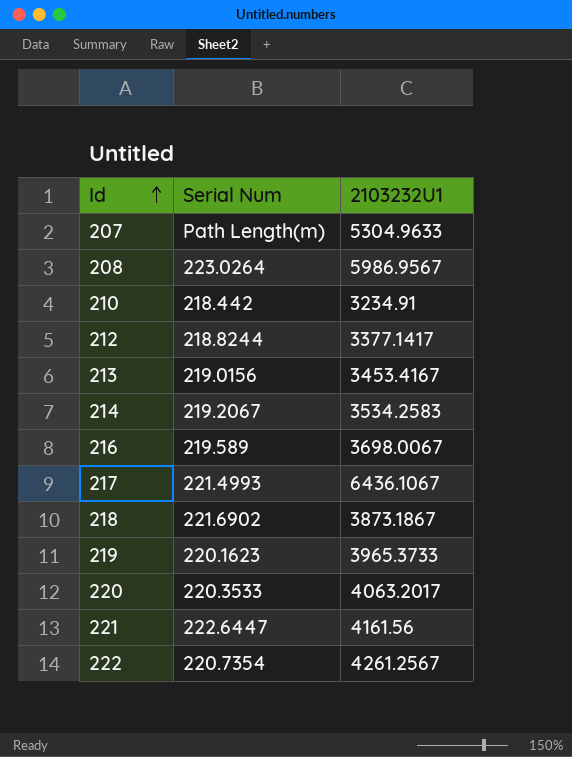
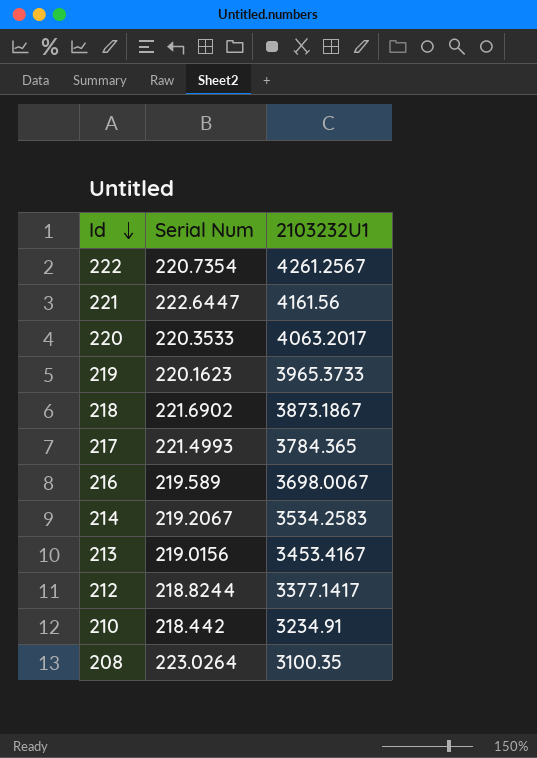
row order: Id ascending -> Id descending
row 207: Path Length(m) | 5304.9633 -> none
217 | 2103232U1: 6436.1067 -> 3784.365
208 | 2103232U1: 5986.9567 -> 3100.35

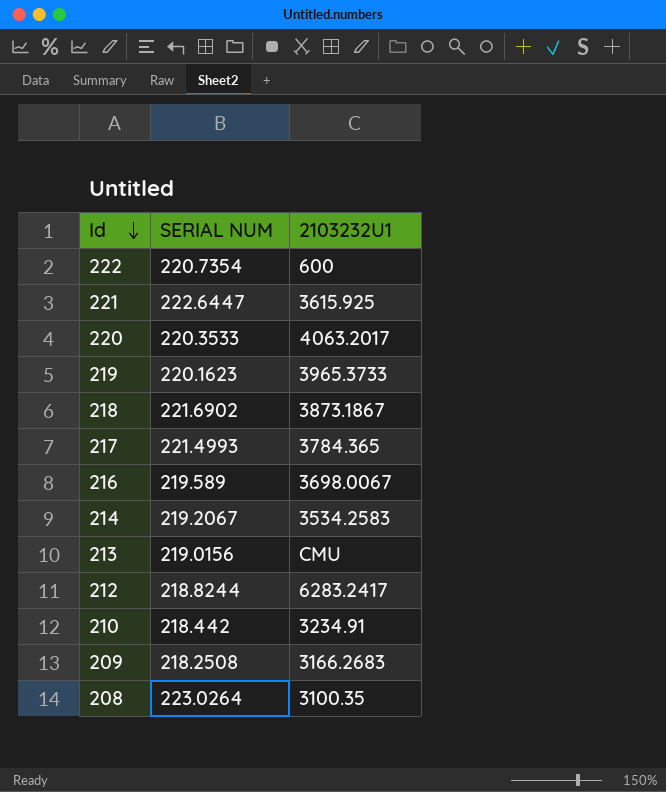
column name: Serial Num -> SERIAL NUM
222 | 2103232U1: 4261.2567 -> 600
221 | 2103232U1: 4161.56 -> 3615.925
213 | 2103232U1: 3453.4167 -> CMU
212 | 2103232U1: 3377.1417 -> 6283.2417
row 209: none -> 218.2508 | 3166.2683

